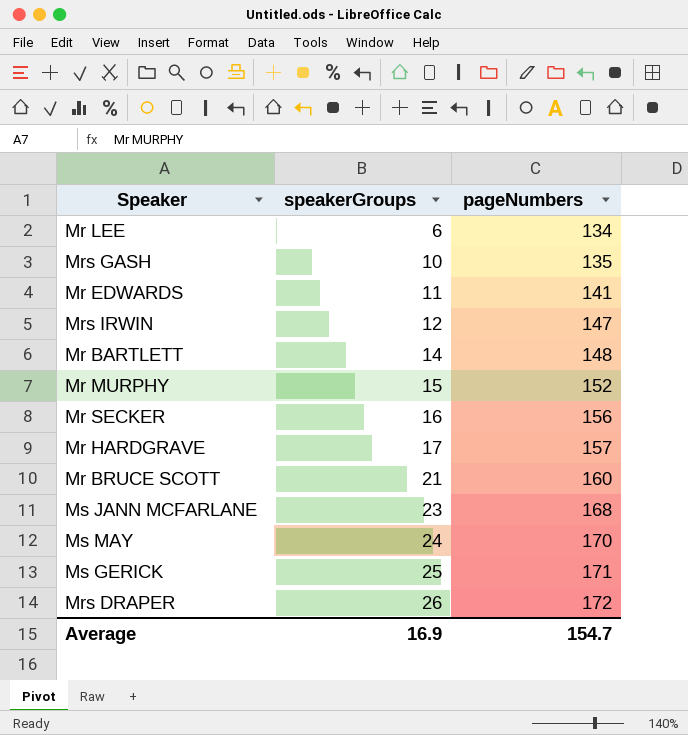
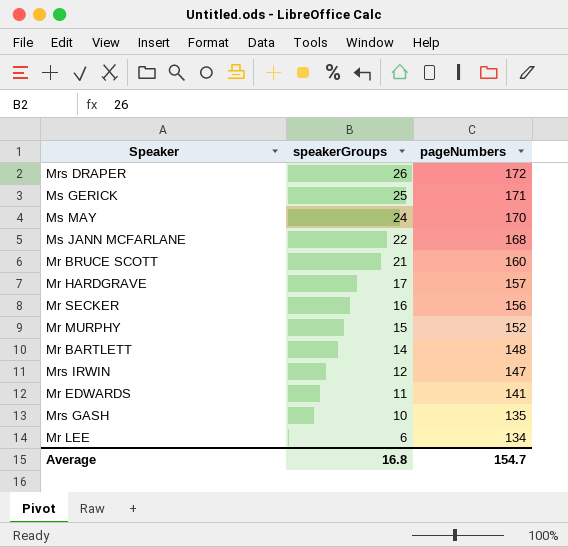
row order: speakerGroups ascending -> speakerGroups descending
Ms JANN MCFARLANE | speakerGroups: 23 -> 22
Average | speakerGroups: 16.9 -> 16.8

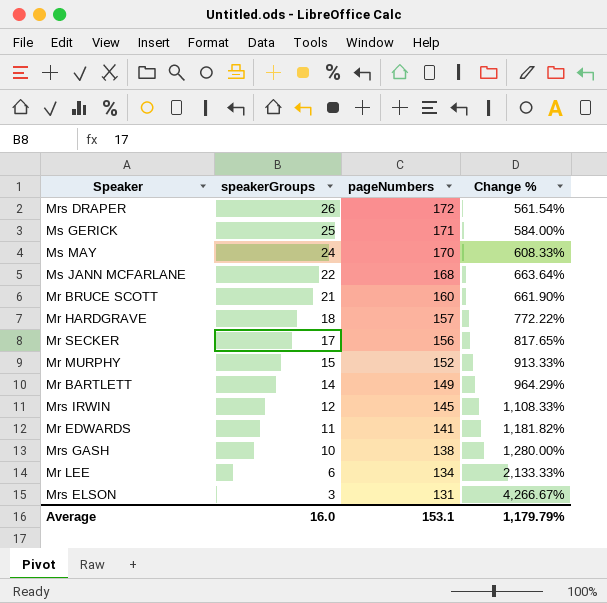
column Change % | formula: none -> ([pageNumbers] - [speakerGroups]) / [speakerGroups]
Mr HARDGRAVE | speakerGroups: 17 -> 18
Mr SECKER | speakerGroups: 16 -> 17
Mr BARTLETT | pageNumbers: 148 -> 149
Mrs IRWIN | pageNumbers: 147 -> 145
Mrs GASH | pageNumbers: 135 -> 138
row Mrs ELSON: none -> 3 | 131 | 4,266.67%
Average | speakerGroups: 16.8 -> 16.0
Average | pageNumbers: 154.7 -> 153.1

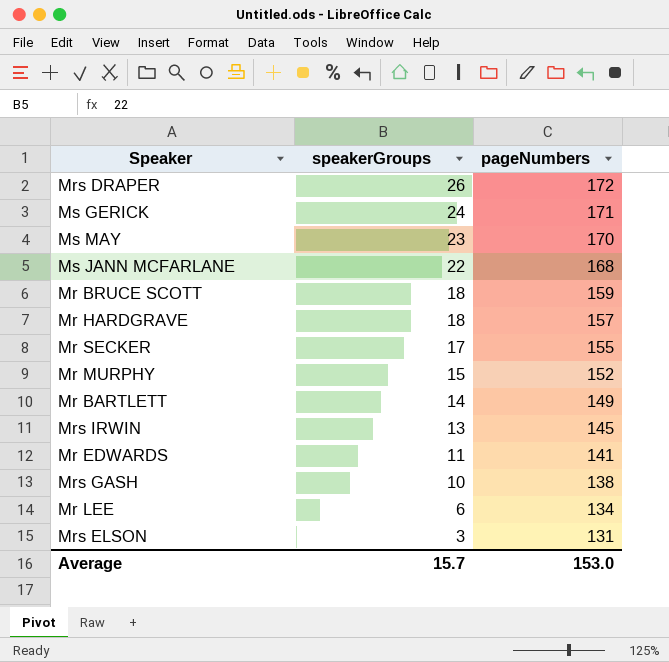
column Change % | formula: ([pageNumbers] - [speakerGroups]) / [speakerGroups] -> none
Ms GERICK | speakerGroups: 25 -> 24
Ms MAY | speakerGroups: 24 -> 23
Mr BRUCE SCOTT | speakerGroups: 21 -> 18
Mr BRUCE SCOTT | pageNumbers: 160 -> 159
Mr SECKER | pageNumbers: 156 -> 155
Mrs IRWIN | speakerGroups: 12 -> 13
Average | speakerGroups: 16.0 -> 15.7
Average | pageNumbers: 153.1 -> 153.0

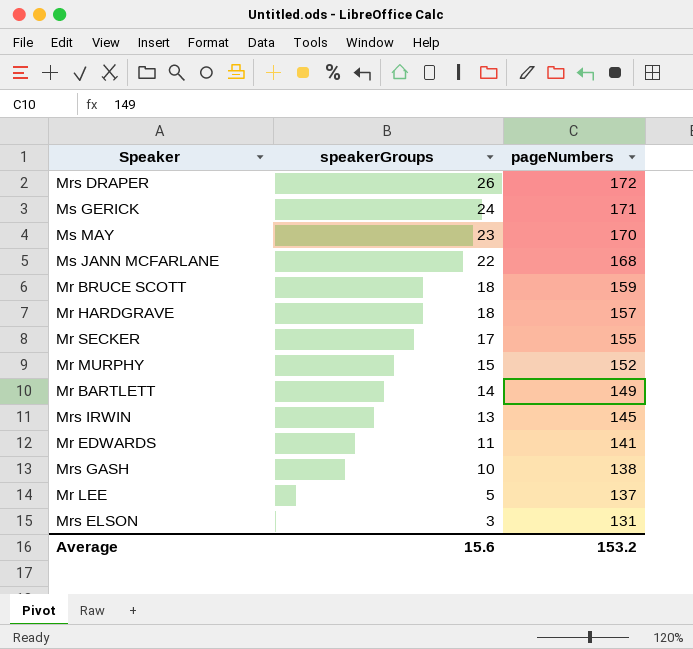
Mr LEE | speakerGroups: 6 -> 5
Mr LEE | pageNumbers: 134 -> 137
Average | speakerGroups: 15.7 -> 15.6
Average | pageNumbers: 153.0 -> 153.2

